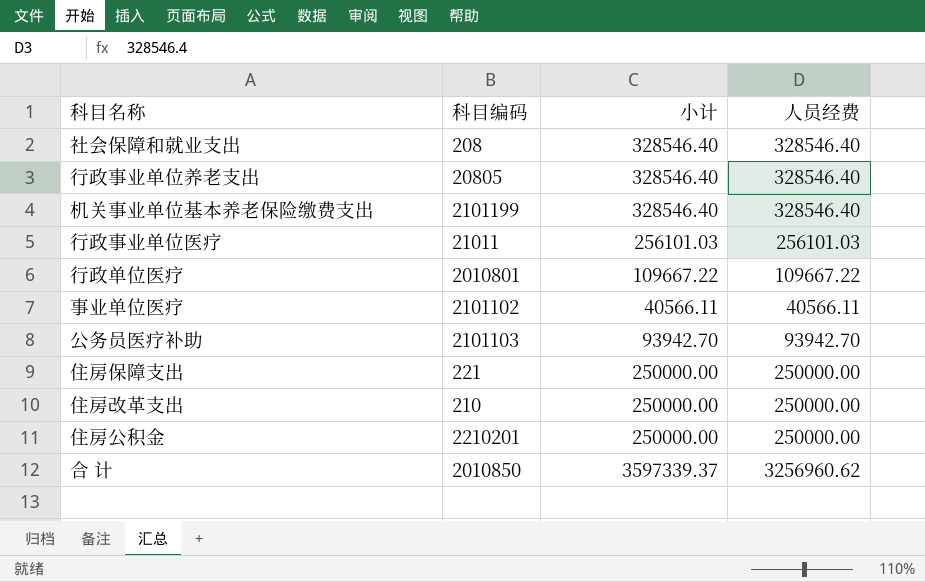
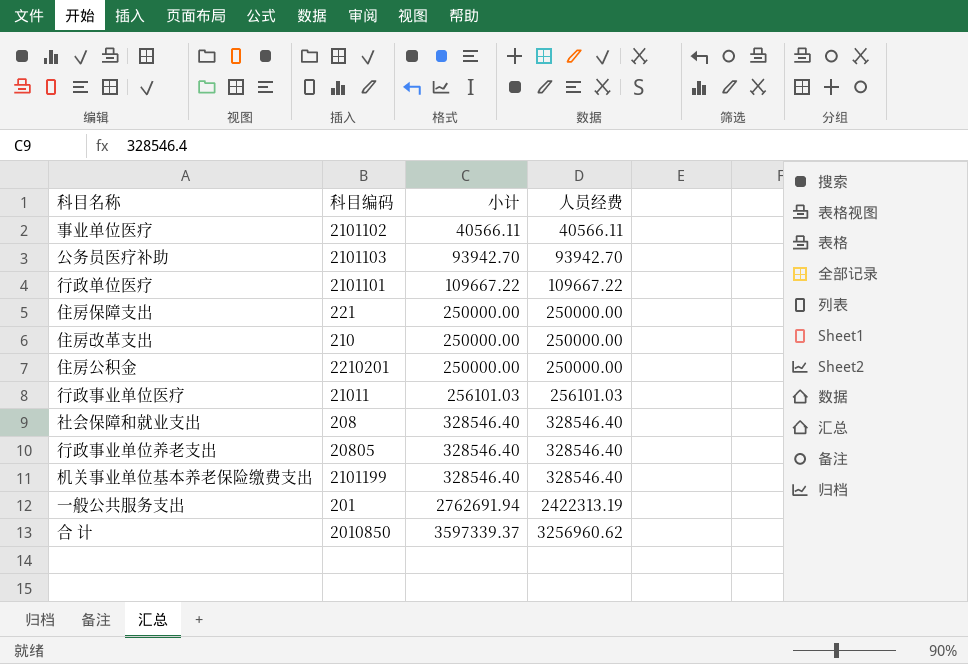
row order: none -> 小计 ascending
行政单位医疗 | 科目编码: 2010801 -> 2101101
row 一般公共服务支出: none -> 201 | 2762691.94 | 2422313.19

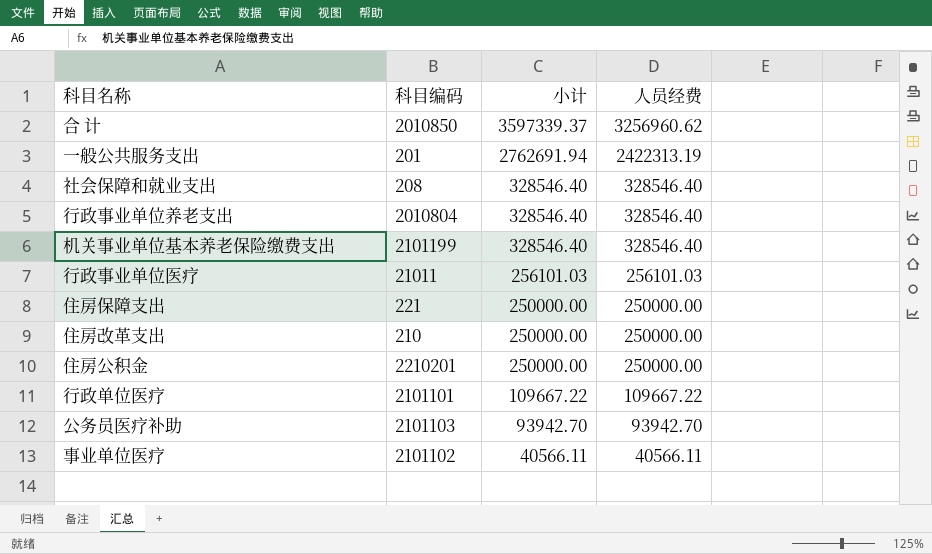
row order: 小计 ascending -> 小计 descending
行政事业单位养老支出 | 科目编码: 20805 -> 2010804

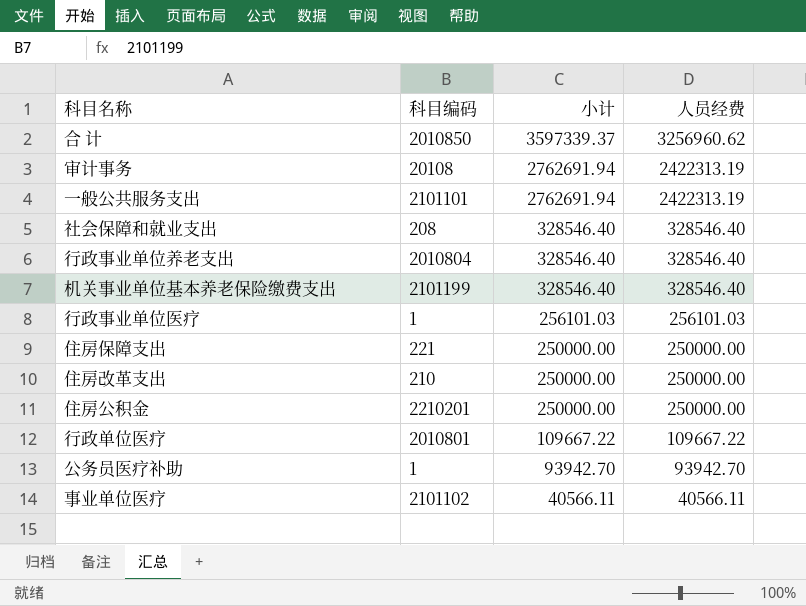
row 审计事务: none -> 20108 | 2762691.94 | 2422313.19
一般公共服务支出 | 科目编码: 201 -> 2101101
行政事业单位医疗 | 科目编码: 21011 -> 1
行政单位医疗 | 科目编码: 2101101 -> 2010801
公务员医疗补助 | 科目编码: 2101103 -> 1

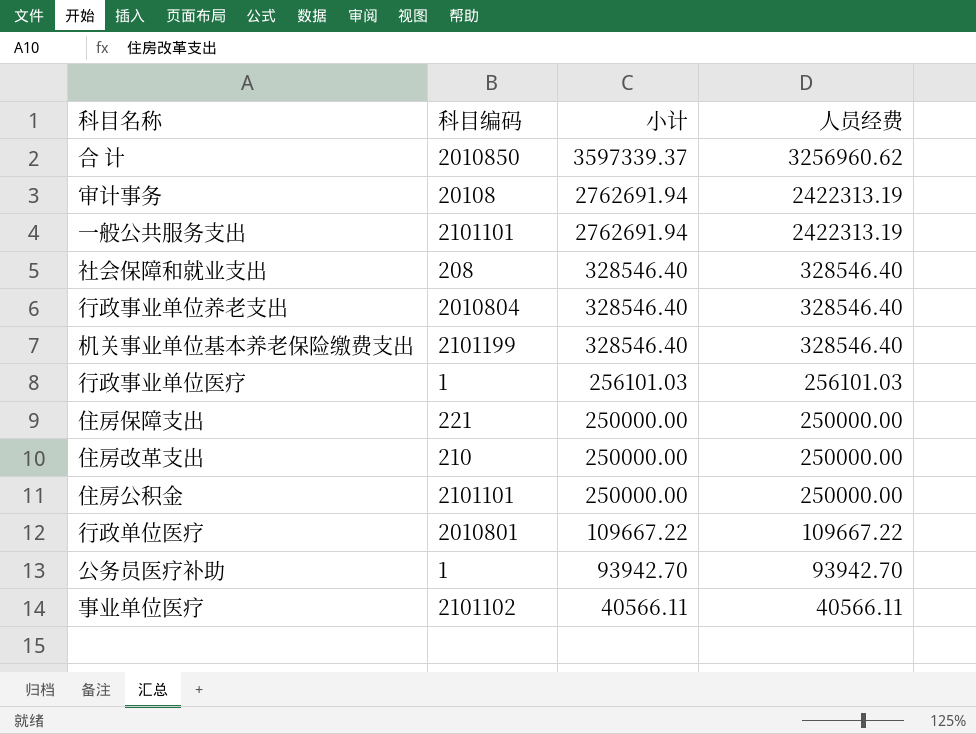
住房公积金 | 科目编码: 2210201 -> 2101101

